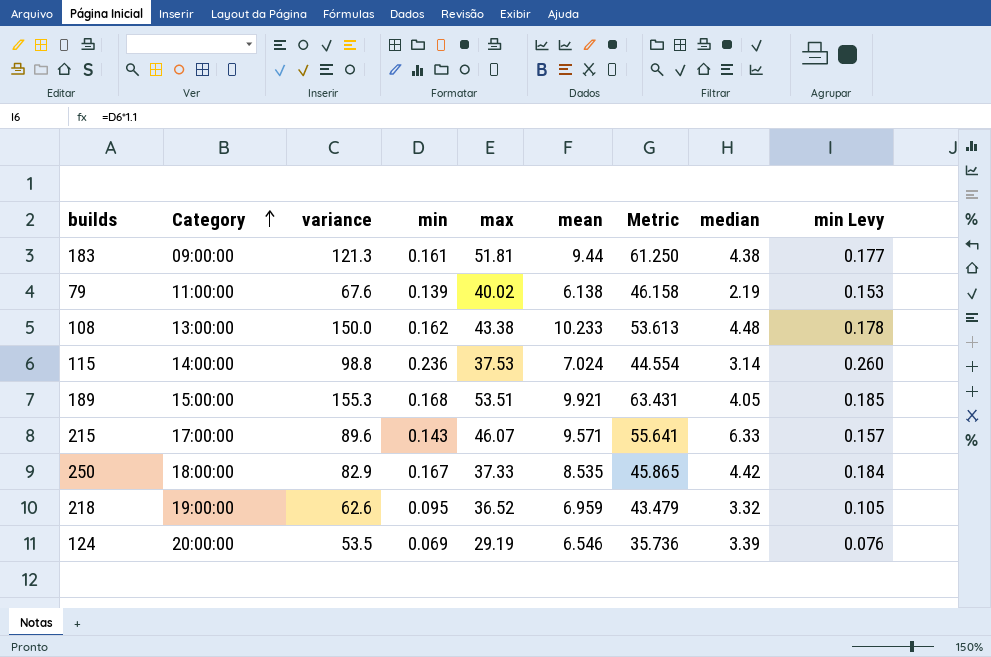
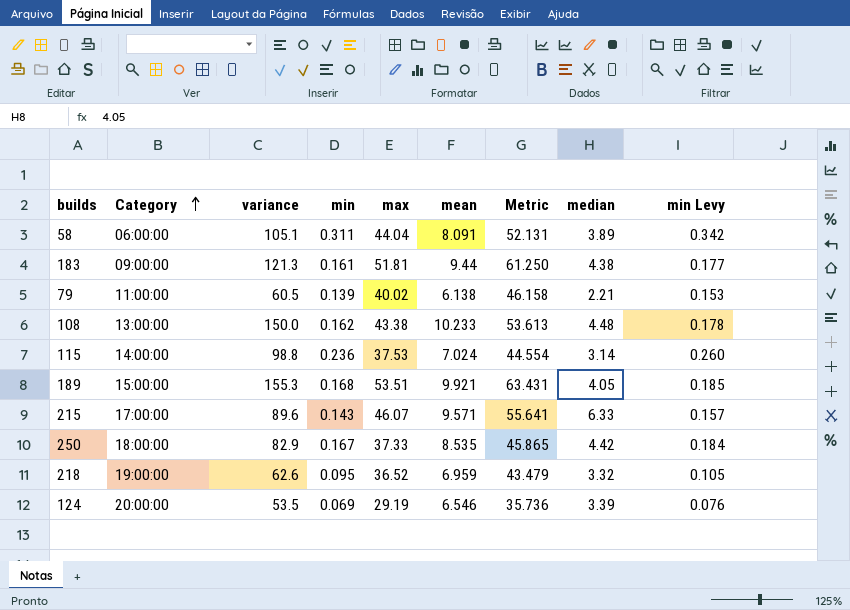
row 58: none -> 06:00:00 | 105.1 | 0.311 | 44.04 | 8.091 | 52.131 | 3.89 | 0.342
79 | variance: 67.6 -> 60.5
79 | median: 2.19 -> 2.21

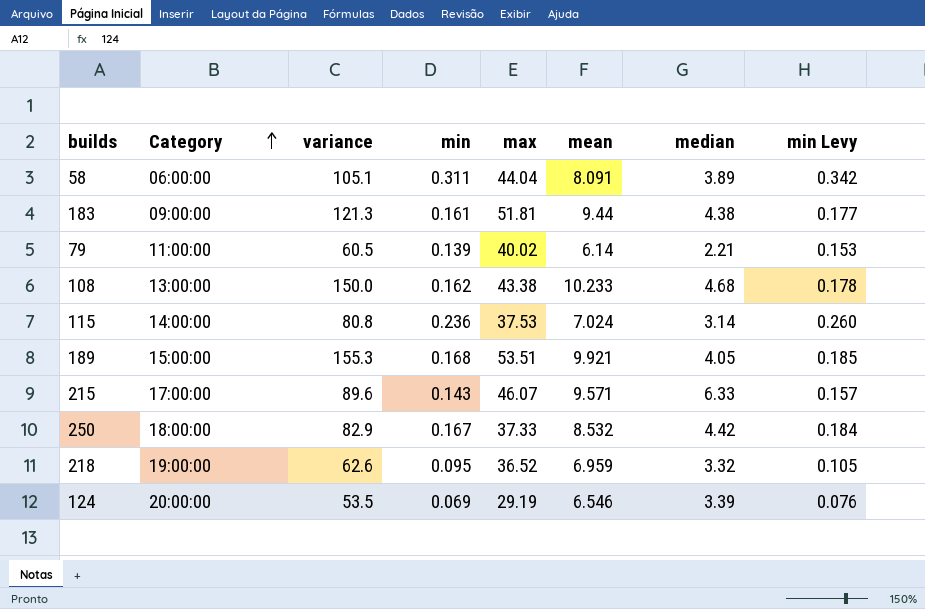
column Metric | formula: [max] + [mean] -> none
79 | mean: 6.138 -> 6.14
108 | median: 4.48 -> 4.68
115 | variance: 98.8 -> 80.8
250 | mean: 8.535 -> 8.532

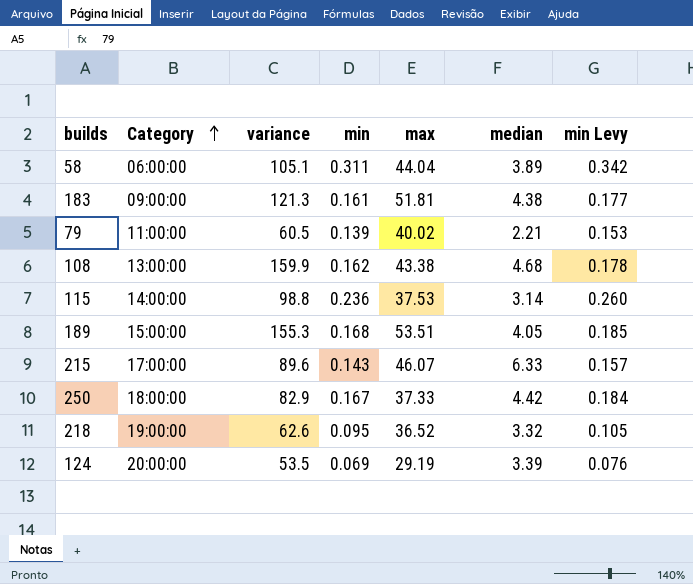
column mean | position: 6 -> none
108 | variance: 150.0 -> 159.9
115 | variance: 80.8 -> 98.8

